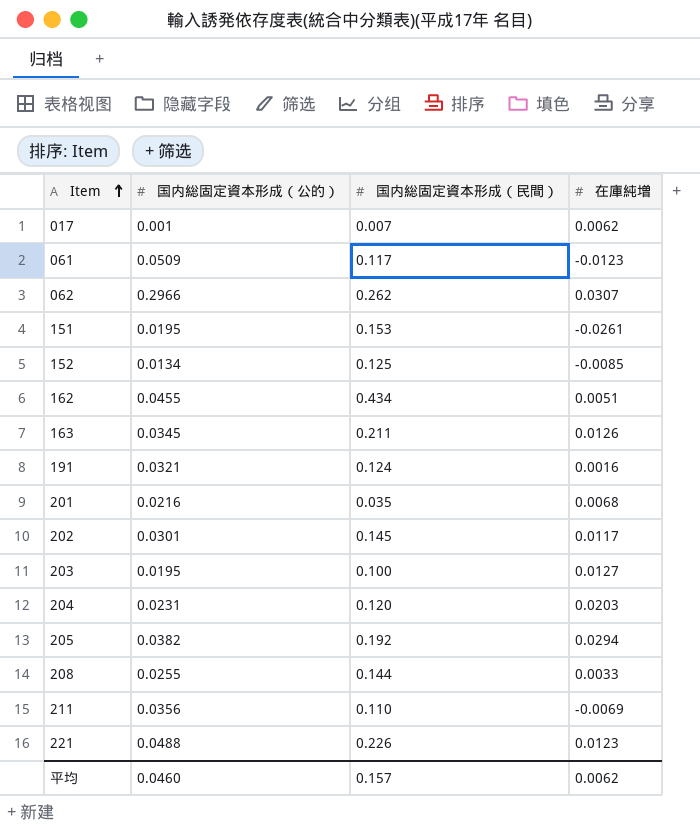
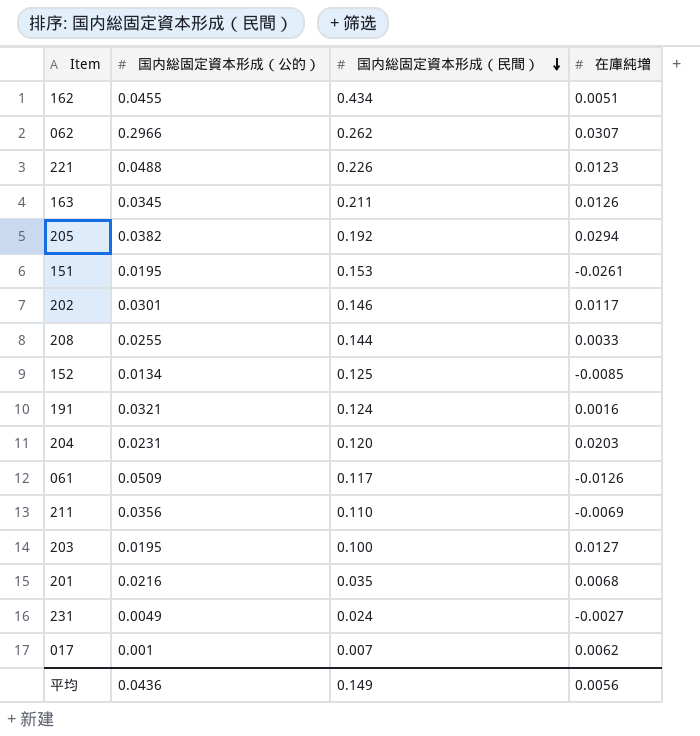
row order: Item ascending -> 国内総固定資本形成（民間） descending
202 | 国内総固定資本形成（民間）: 0.145 -> 0.146
061 | 在庫純増: -0.0123 -> -0.0126
row 231: none -> 0.0049 | 0.024 | -0.0027
平均 | 国内総固定資本形成（公的）: 0.0460 -> 0.0436
平均 | 国内総固定資本形成（民間）: 0.157 -> 0.149
平均 | 在庫純増: 0.0062 -> 0.0056

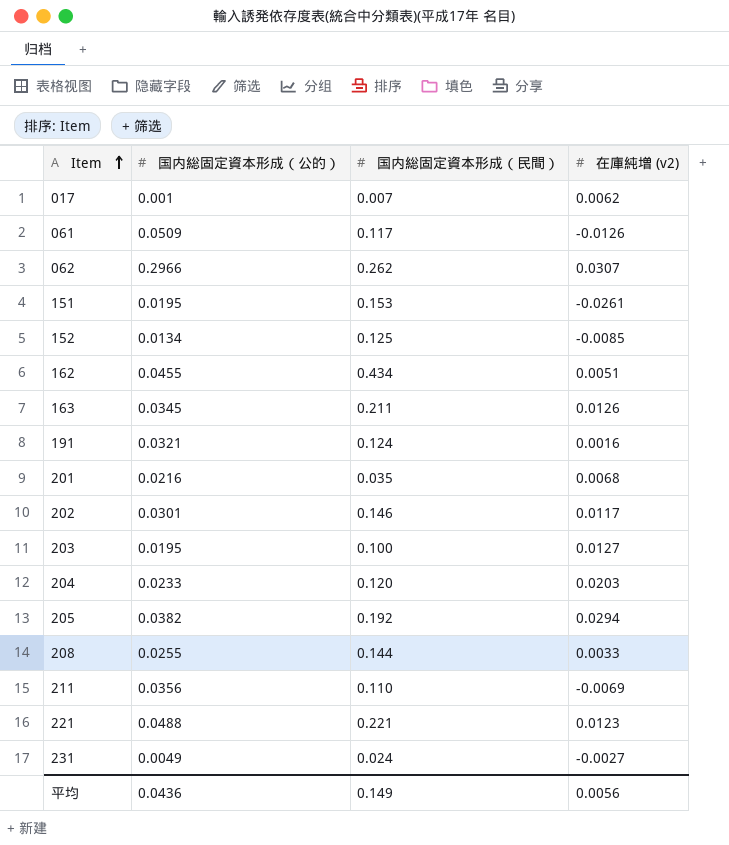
row order: 国内総固定資本形成（民間） descending -> Item ascending
column name: 在庫純増 -> 在庫純増 (v2)
204 | 国内総固定資本形成（公的）: 0.0231 -> 0.0233
221 | 国内総固定資本形成（民間）: 0.226 -> 0.221

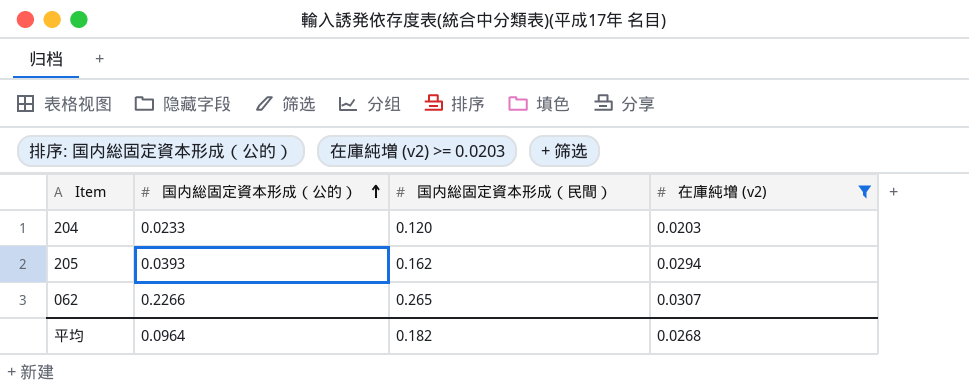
filter: none -> 在庫純増 (v2) >= 0.0203
row order: Item ascending -> 国内総固定資本形成（公的） ascending
205 | 国内総固定資本形成（公的）: 0.0382 -> 0.0393
205 | 国内総固定資本形成（民間）: 0.192 -> 0.162
062 | 国内総固定資本形成（公的）: 0.2966 -> 0.2266
062 | 国内総固定資本形成（民間）: 0.262 -> 0.265
平均 | 国内総固定資本形成（公的）: 0.0436 -> 0.0964
平均 | 国内総固定資本形成（民間）: 0.149 -> 0.182
平均 | 在庫純増 (v2): 0.0056 -> 0.0268

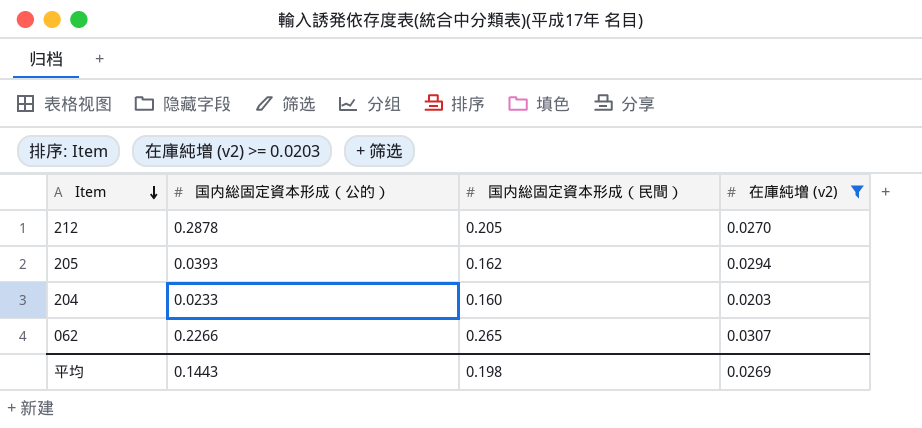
row order: 国内総固定資本形成（公的） ascending -> Item descending
row 212: none -> 0.2878 | 0.205 | 0.0270
204 | 国内総固定資本形成（民間）: 0.120 -> 0.160
平均 | 国内総固定資本形成（公的）: 0.0964 -> 0.1443
平均 | 国内総固定資本形成（民間）: 0.182 -> 0.198
平均 | 在庫純増 (v2): 0.0268 -> 0.0269

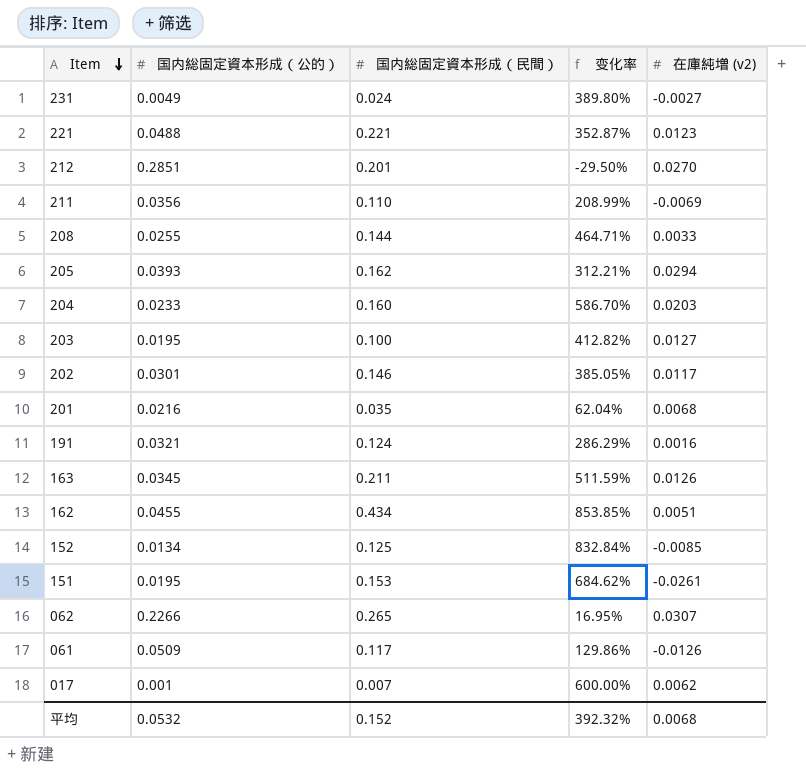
filter: 在庫純増 (v2) >= 0.0203 -> none
column 变化率 | formula: none -> ([国内総固定資本形成（民間）] - [国内総固定資本形成（公的）]) / [国内総固定資本形成（公的）]
212 | 国内総固定資本形成（公的）: 0.2878 -> 0.2851
212 | 国内総固定資本形成（民間）: 0.205 -> 0.201
平均 | 国内総固定資本形成（公的）: 0.1443 -> 0.0532
平均 | 国内総固定資本形成（民間）: 0.198 -> 0.152
平均 | 在庫純増 (v2): 0.0269 -> 0.0068

